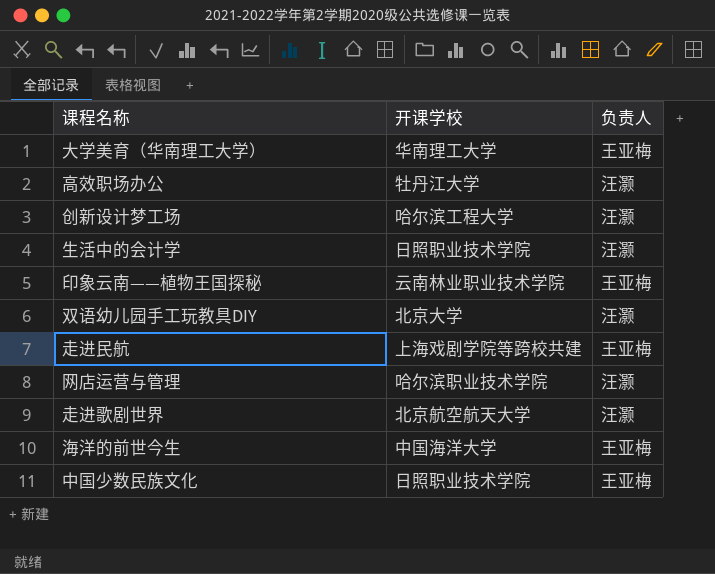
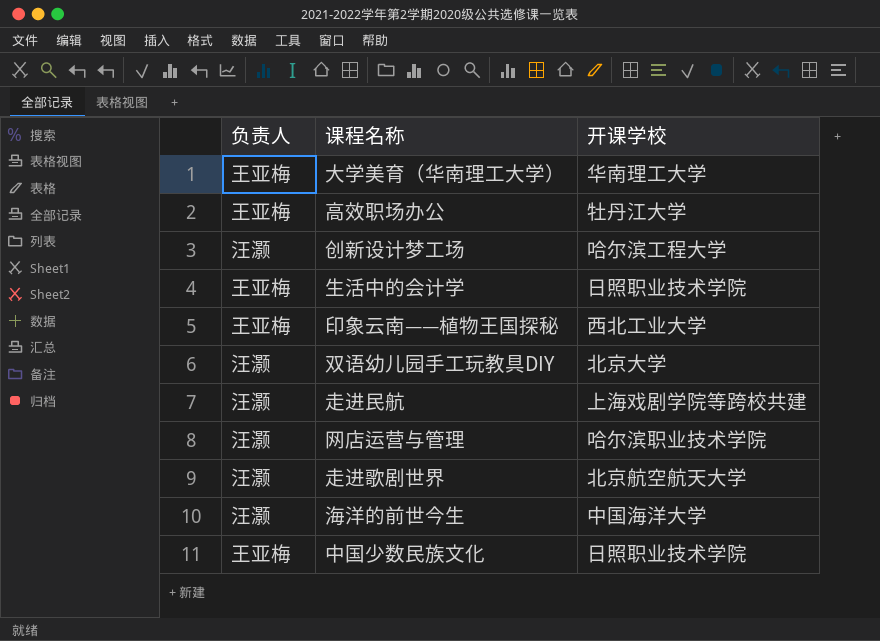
column 负责人 | position: 3 -> 1
高效职场办公 | 负责人: 汪灏 -> 王亚梅
生活中的会计学 | 负责人: 汪灏 -> 王亚梅
印象云南——植物王国探秘 | 开课学校: 云南林业职业技术学院 -> 西北工业大学
走进民航 | 负责人: 王亚梅 -> 汪灏
海洋的前世今生 | 负责人: 王亚梅 -> 汪灏

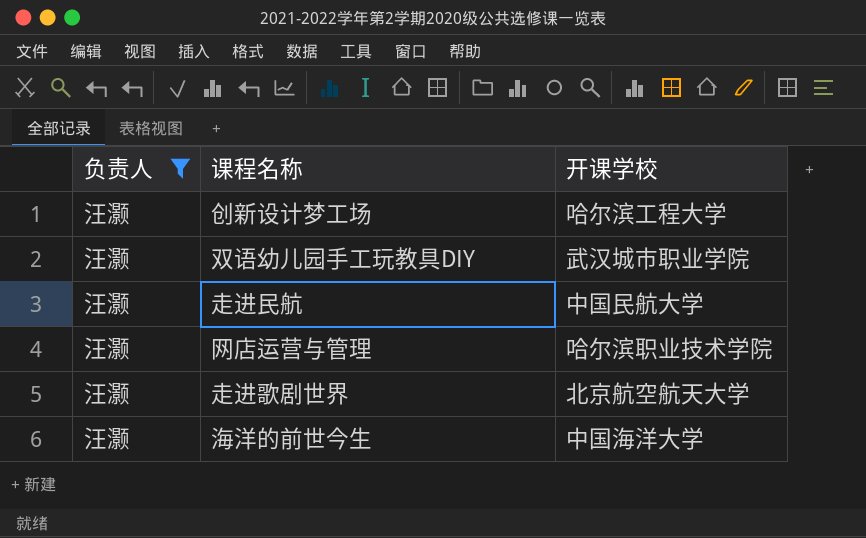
filter: none -> 负责人 = 汪灏
双语幼儿园手工玩教具DIY | 开课学校: 北京大学 -> 武汉城市职业学院
走进民航 | 开课学校: 上海戏剧学院等跨校共建 -> 中国民航大学

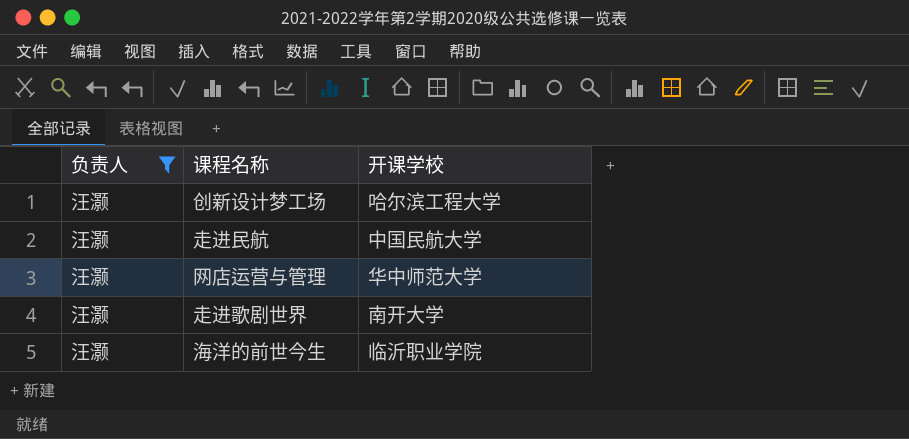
row 双语幼儿园手工玩教具DIY: 汪灏 | 武汉城市职业学院 -> none
网店运营与管理 | 开课学校: 哈尔滨职业技术学院 -> 华中师范大学
走进歌剧世界 | 开课学校: 北京航空航天大学 -> 南开大学
海洋的前世今生 | 开课学校: 中国海洋大学 -> 临沂职业学院

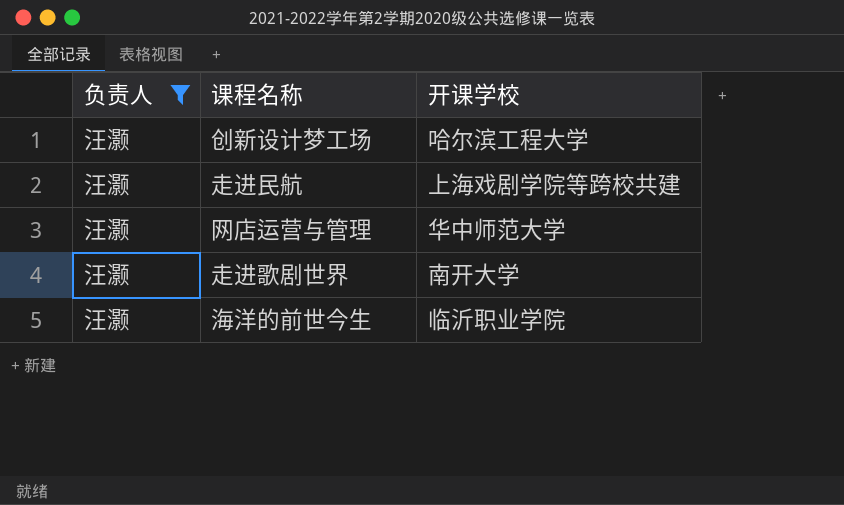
走进民航 | 开课学校: 中国民航大学 -> 上海戏剧学院等跨校共建

